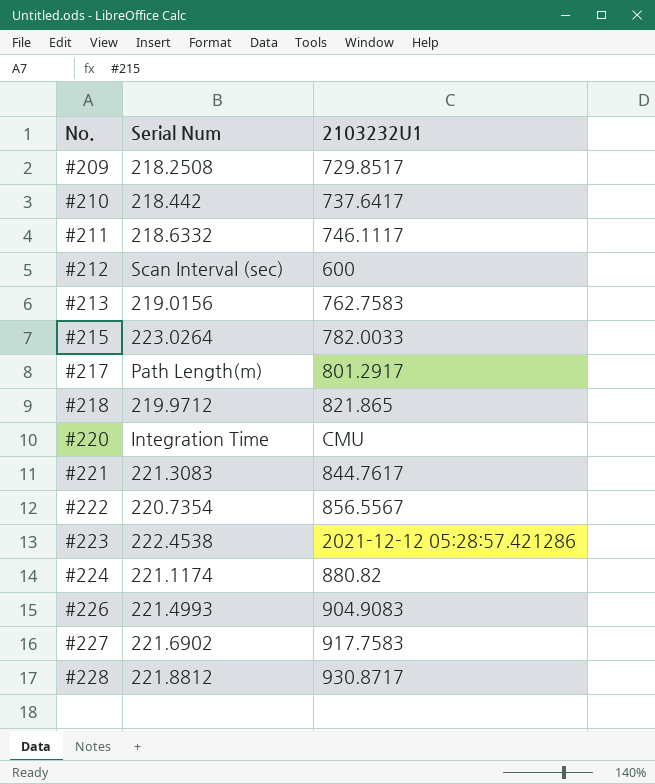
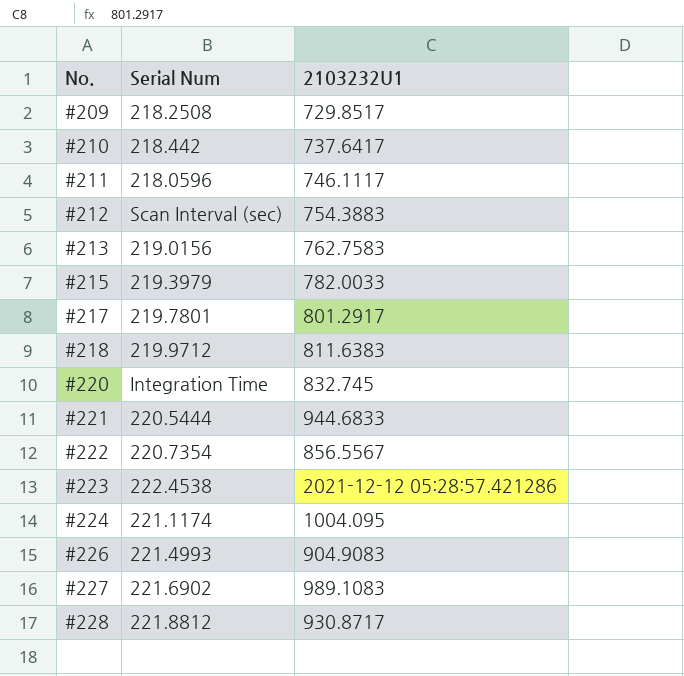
#211 | Serial Num: 218.6332 -> 218.0596
#212 | 2103232U1: 600 -> 754.3883
#215 | Serial Num: 223.0264 -> 219.3979
#217 | Serial Num: Path Length(m) -> 219.7801
#218 | 2103232U1: 821.865 -> 811.6383
#220 | 2103232U1: CMU -> 832.745
#221 | Serial Num: 221.3083 -> 220.5444
#221 | 2103232U1: 844.7617 -> 944.6833
#224 | 2103232U1: 880.82 -> 1004.095
#227 | 2103232U1: 917.7583 -> 989.1083

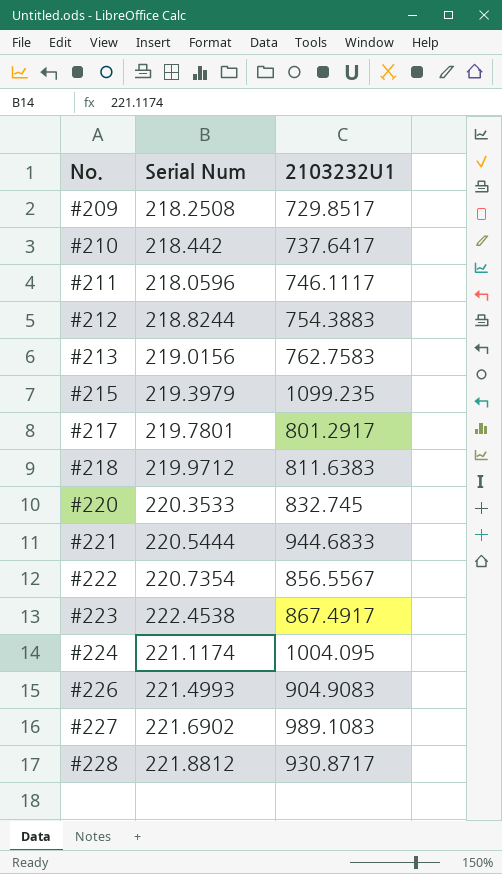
#212 | Serial Num: Scan Interval (sec) -> 218.8244
#215 | 2103232U1: 782.0033 -> 1099.235
#220 | Serial Num: Integration Time -> 220.3533
#223 | 2103232U1: 2021-12-12 05:28:57.421286 -> 867.4917

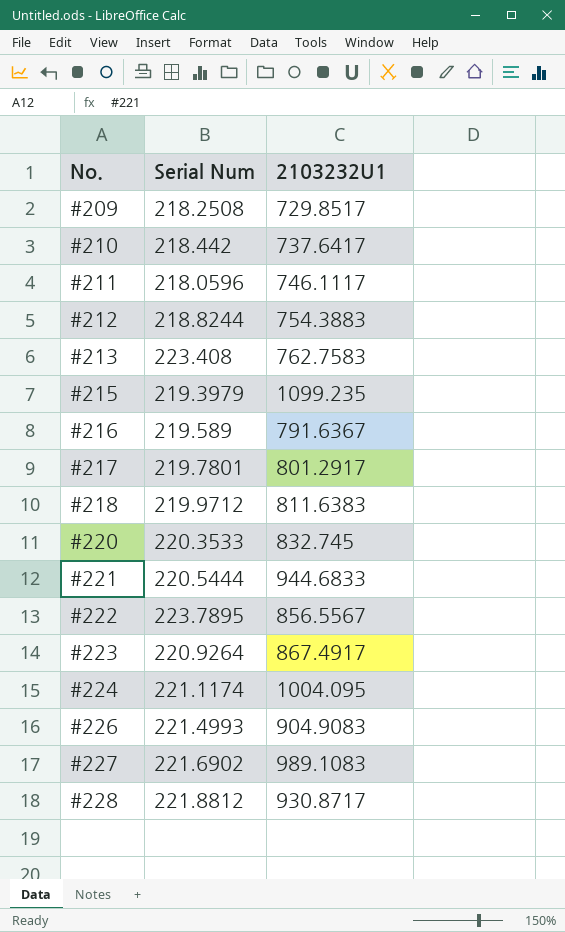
#213 | Serial Num: 219.0156 -> 223.408
row #216: none -> 219.589 | 791.6367
#222 | Serial Num: 220.7354 -> 223.7895
#223 | Serial Num: 222.4538 -> 220.9264

